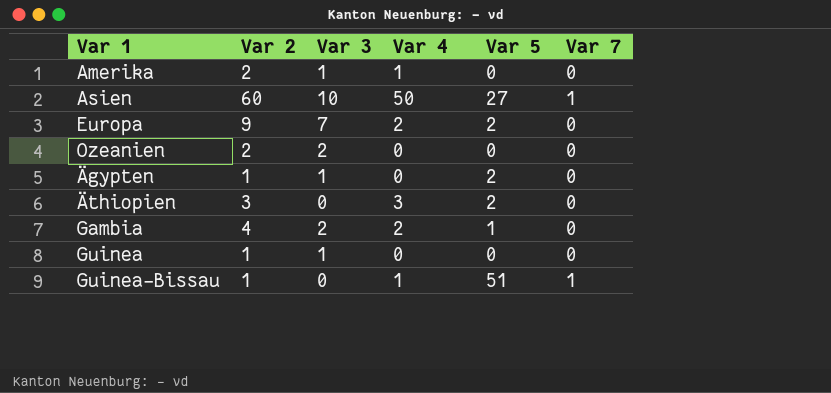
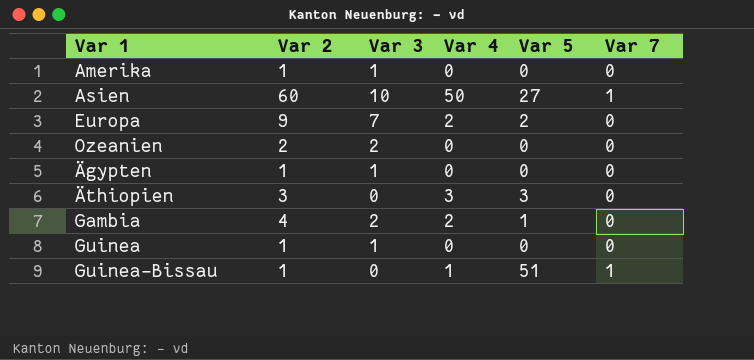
Amerika | Var 2: 2 -> 1
Amerika | Var 4: 1 -> 0
Ägypten | Var 5: 2 -> 0
Äthiopien | Var 5: 2 -> 3

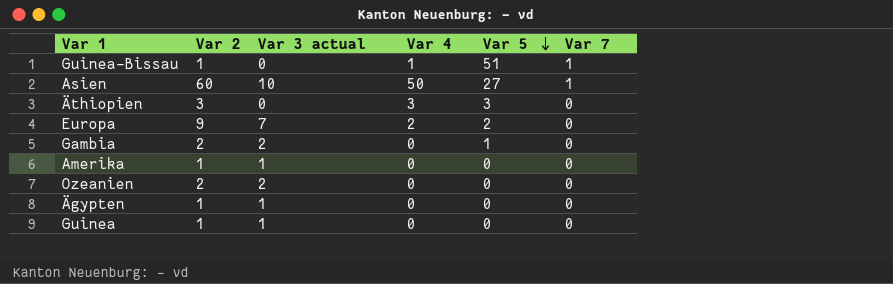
row order: none -> Var 5 descending
column name: Var 3 -> Var 3 actual
Gambia | Var 2: 4 -> 2
Gambia | Var 4: 2 -> 0

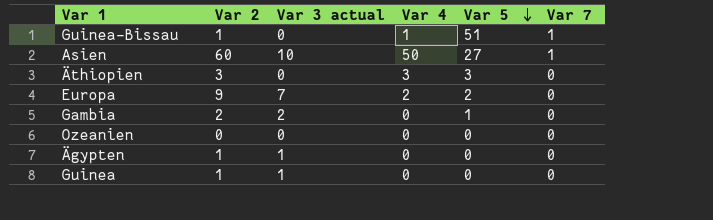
row Amerika: 1 | 1 | 0 | 0 | 0 -> none
Ozeanien | Var 2: 2 -> 0
Ozeanien | Var 3 actual: 2 -> 0

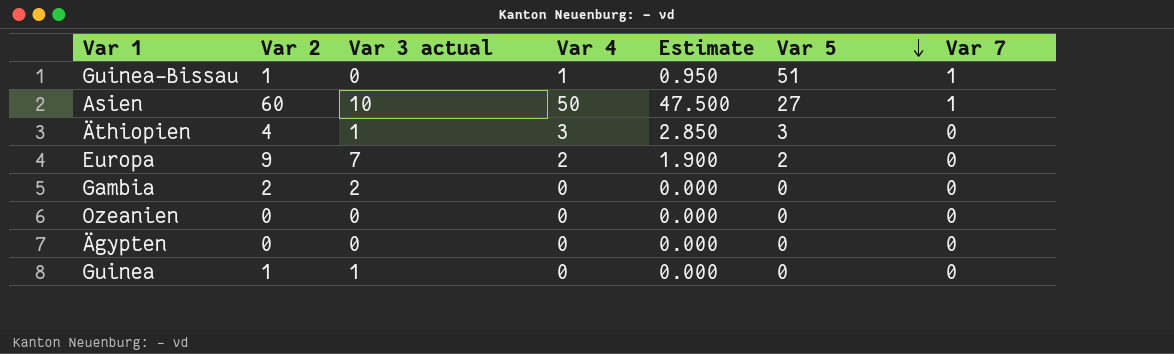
column Estimate | formula: none -> [Var 4] * 0.95
Äthiopien | Var 2: 3 -> 4
Äthiopien | Var 3 actual: 0 -> 1
Gambia | Var 5: 1 -> 0
Ägypten | Var 2: 1 -> 0
Ägypten | Var 3 actual: 1 -> 0

